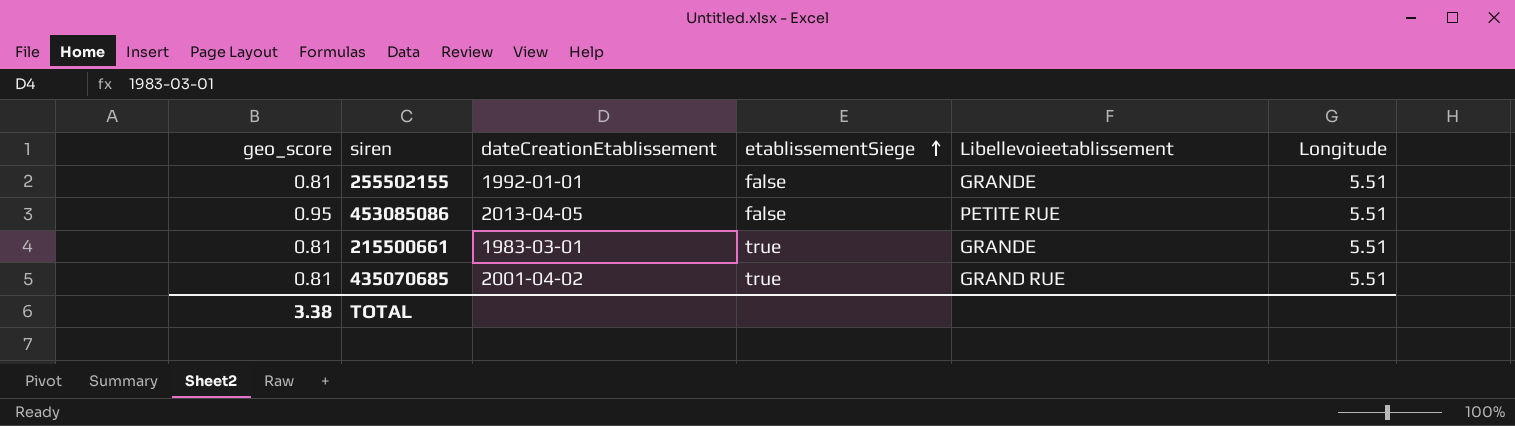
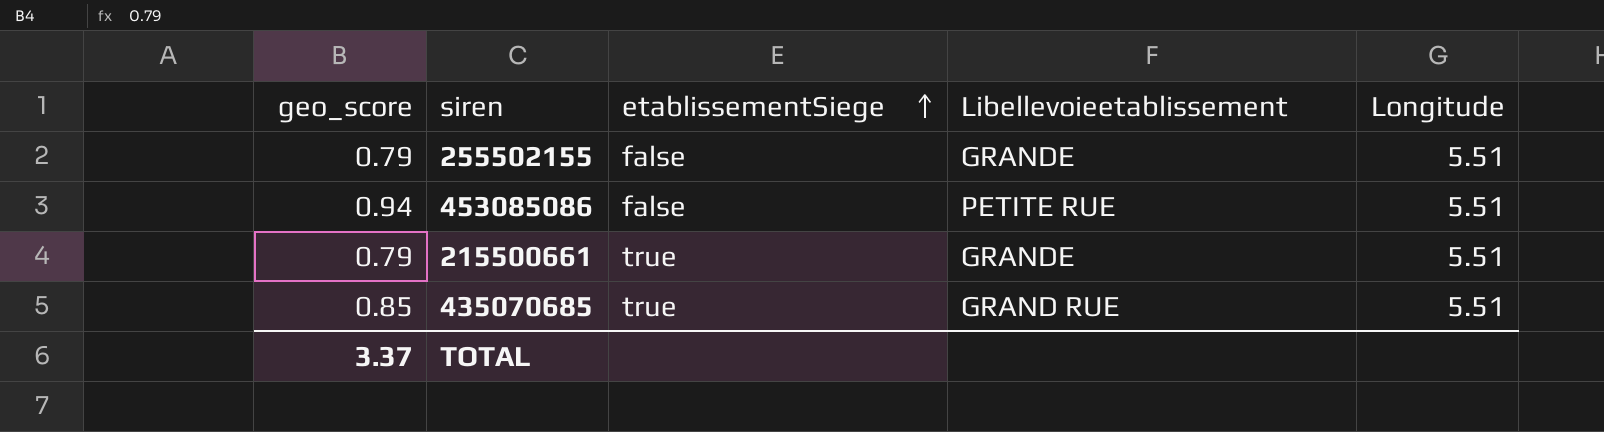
column dateCreationEtablissement | position: 3 -> none
255502155 | geo_score: 0.81 -> 0.79
453085086 | geo_score: 0.95 -> 0.94
215500661 | geo_score: 0.81 -> 0.79
435070685 | geo_score: 0.81 -> 0.85
TOTAL | geo_score: 3.38 -> 3.37

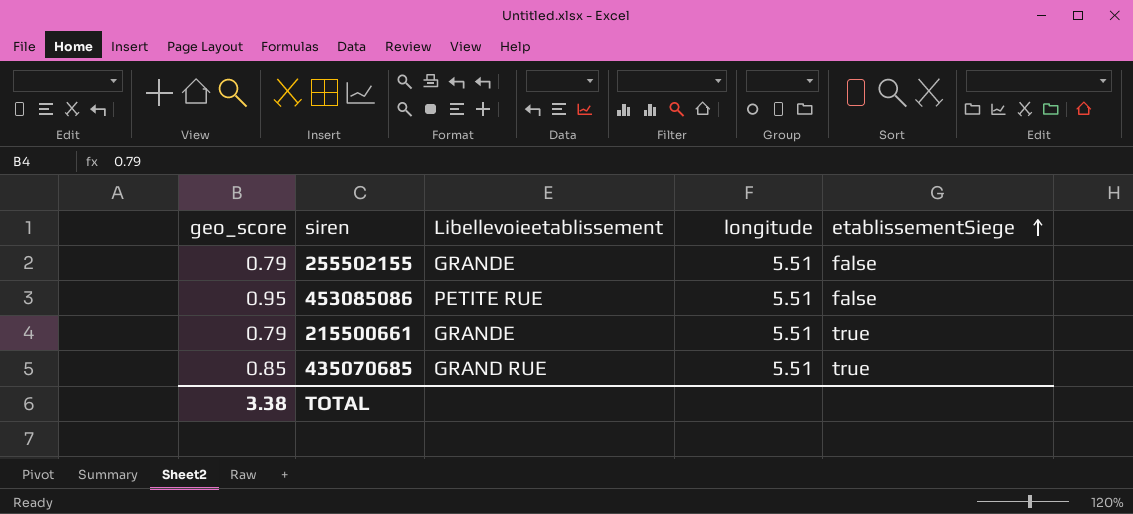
column name: Longitude -> longitude
column etablissementSiege | position: 3 -> 5
453085086 | geo_score: 0.94 -> 0.95
TOTAL | geo_score: 3.37 -> 3.38

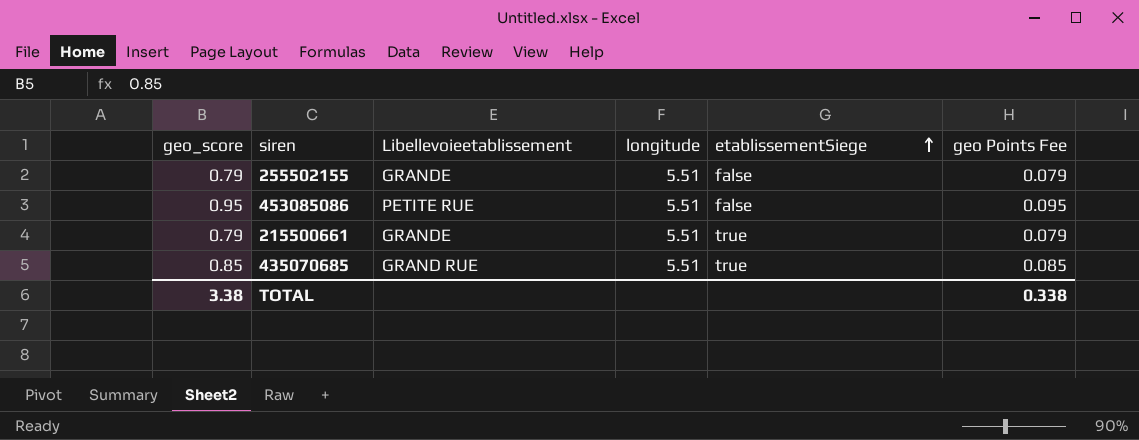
column geo Points Fee | formula: none -> [geo_score] * 0.1

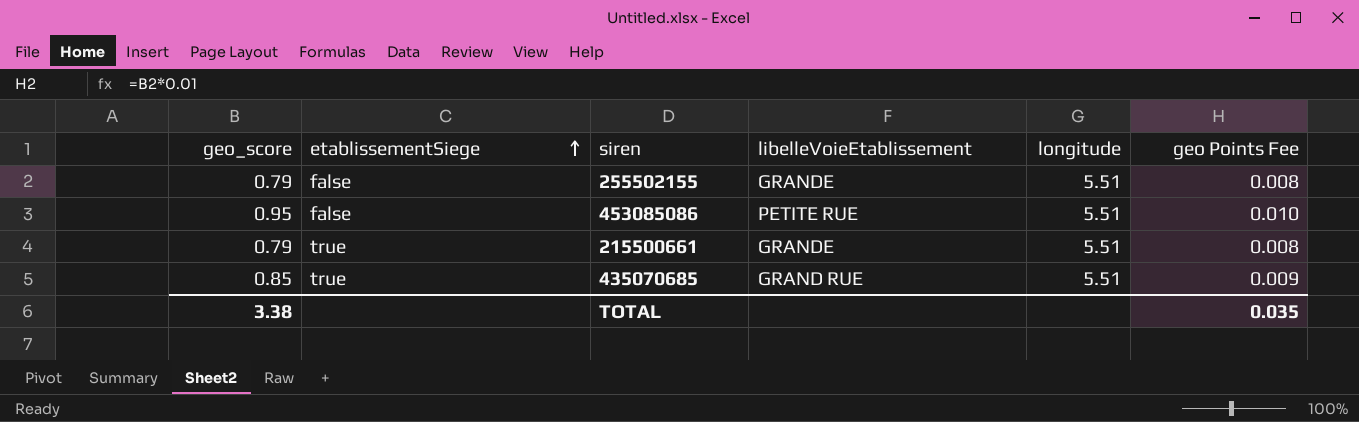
column etablissementSiege | position: 5 -> 2
column name: Libellevoieetablissement -> libelleVoieEtablissement
column geo Points Fee | formula: [geo_score] * 0.1 -> [geo_score] * 0.01
TOTAL | geo Points Fee: 0.338 -> 0.035

